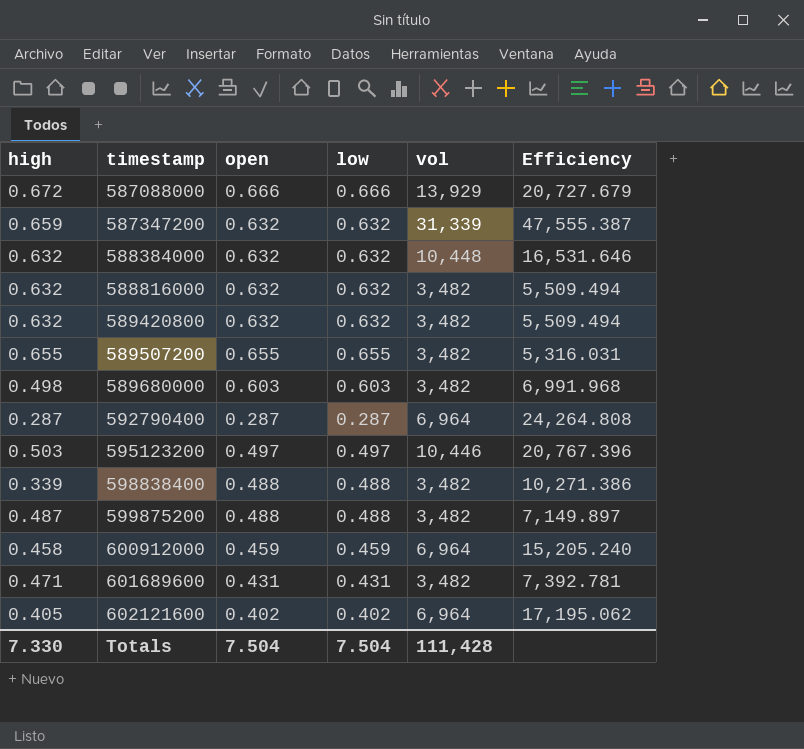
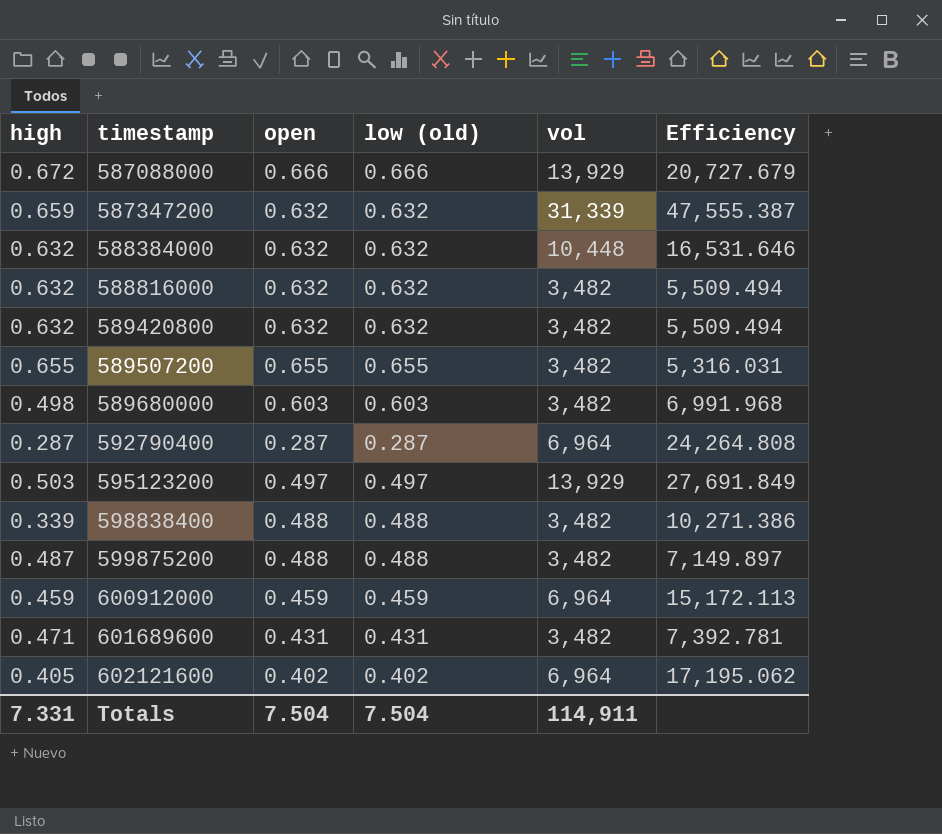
column name: low -> low (old)
595123200 | vol: 10,446 -> 13,929
595123200 | Efficiency: 20,767.396 -> 27,691.849
600912000 | high: 0.458 -> 0.459
600912000 | Efficiency: 15,205.240 -> 15,172.113
Totals | high: 7.330 -> 7.331
Totals | vol: 111,428 -> 114,911

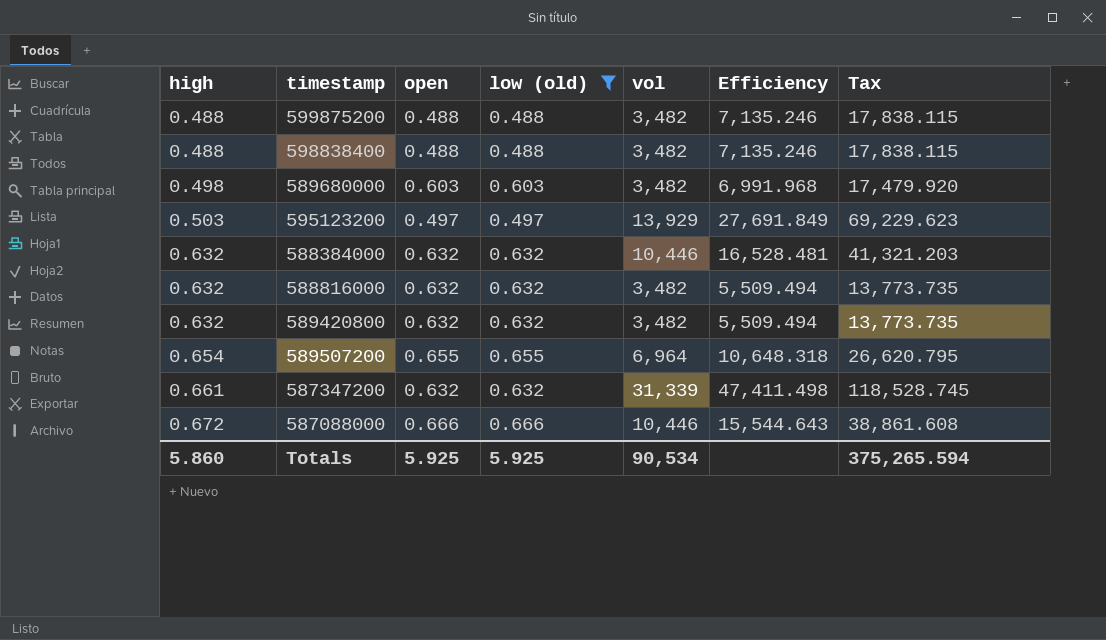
filter: none -> low (old) >= 0.488
row order: timestamp ascending -> high ascending
column Tax | formula: none -> [Efficiency] * 2.5
599875200 | high: 0.487 -> 0.488
599875200 | Efficiency: 7,149.897 -> 7,135.246
598838400 | high: 0.339 -> 0.488
598838400 | Efficiency: 10,271.386 -> 7,135.246
588384000 | vol: 10,448 -> 10,446
588384000 | Efficiency: 16,531.646 -> 16,528.481
589507200 | high: 0.655 -> 0.654
589507200 | vol: 3,482 -> 6,964
589507200 | Efficiency: 5,316.031 -> 10,648.318
587347200 | high: 0.659 -> 0.661
587347200 | Efficiency: 47,555.387 -> 47,411.498
587088000 | vol: 13,929 -> 10,446
587088000 | Efficiency: 20,727.679 -> 15,544.643
Totals | high: 7.331 -> 5.860
Totals | open: 7.504 -> 5.925
Totals | low (old): 7.504 -> 5.925
Totals | vol: 114,911 -> 90,534

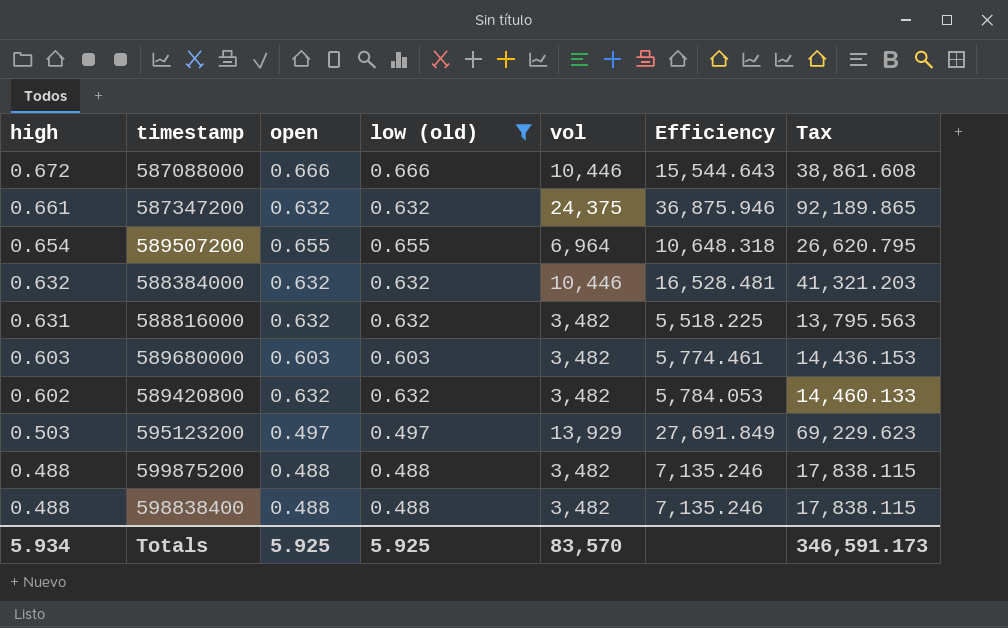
row order: high ascending -> high descending
587347200 | vol: 31,339 -> 24,375
587347200 | Efficiency: 47,411.498 -> 36,875.946
587347200 | Tax: 118,528.745 -> 92,189.865
588816000 | high: 0.632 -> 0.631
588816000 | Efficiency: 5,509.494 -> 5,518.225
588816000 | Tax: 13,773.735 -> 13,795.563
589680000 | high: 0.498 -> 0.603
589680000 | Efficiency: 6,991.968 -> 5,774.461
589680000 | Tax: 17,479.920 -> 14,436.153
589420800 | high: 0.632 -> 0.602
589420800 | Efficiency: 5,509.494 -> 5,784.053
589420800 | Tax: 13,773.735 -> 14,460.133
Totals | high: 5.860 -> 5.934
Totals | vol: 90,534 -> 83,570
Totals | Tax: 375,265.594 -> 346,591.173

